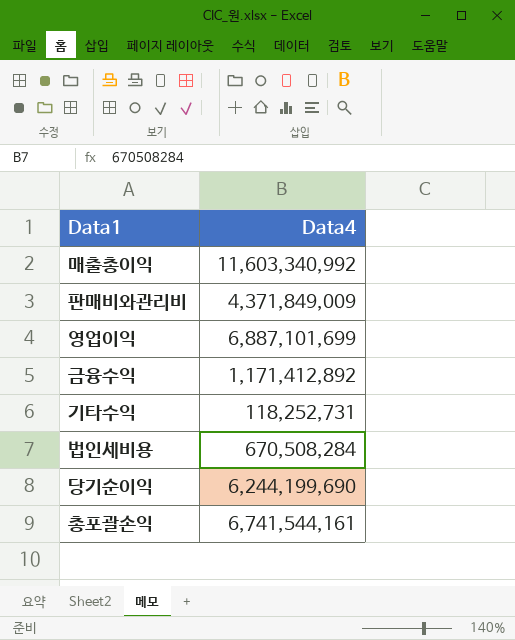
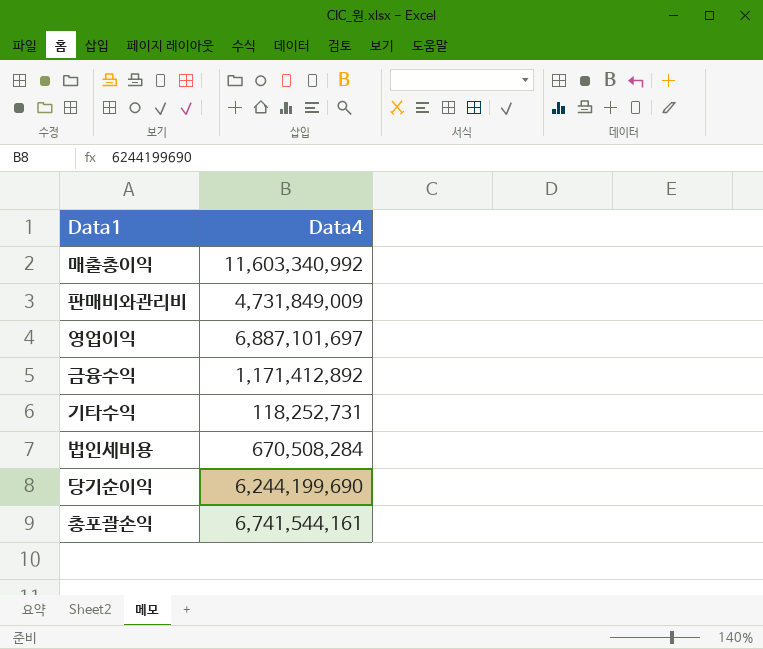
판매비와관리비 | Data4: 4,371,849,009 -> 4,731,849,009
영업이익 | Data4: 6,887,101,699 -> 6,887,101,697

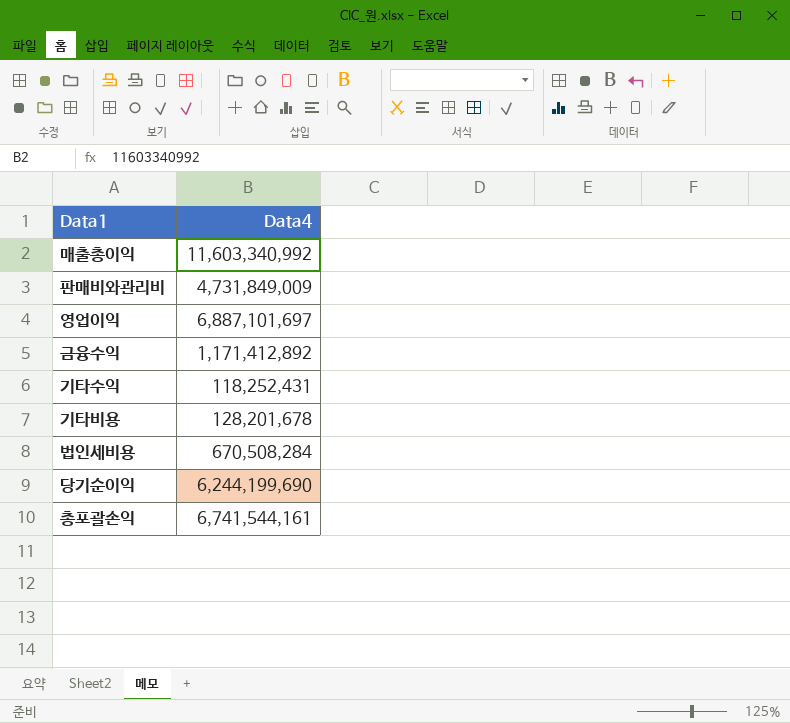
기타수익 | Data4: 118,252,731 -> 118,252,431
row 기타비용: none -> 128,201,678

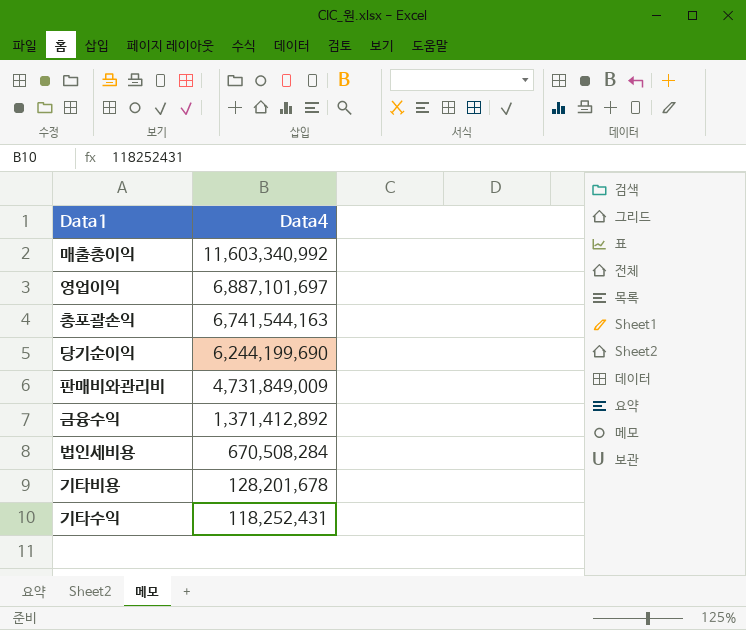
row order: none -> Data4 descending
총포괄손익 | Data4: 6,741,544,161 -> 6,741,544,163
금융수익 | Data4: 1,171,412,892 -> 1,371,412,892

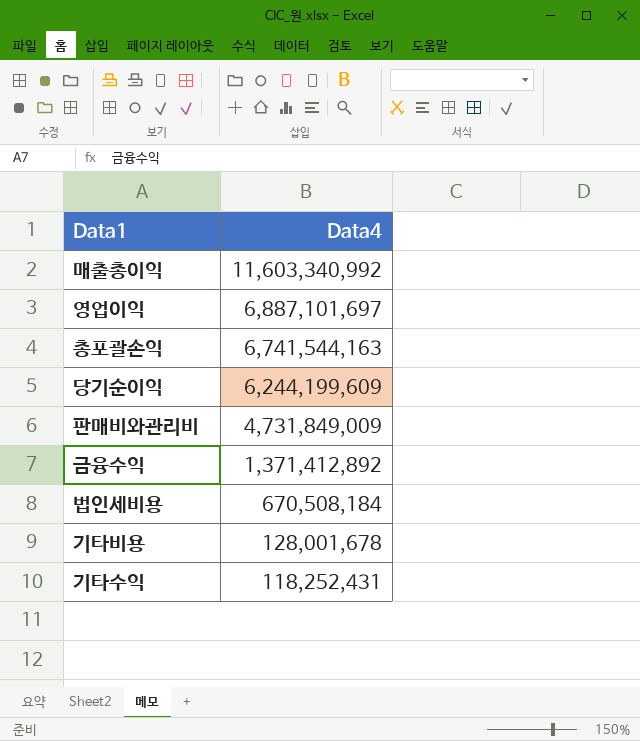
당기순이익 | Data4: 6,244,199,690 -> 6,244,199,609
법인세비용 | Data4: 670,508,284 -> 670,508,184
기타비용 | Data4: 128,201,678 -> 128,001,678

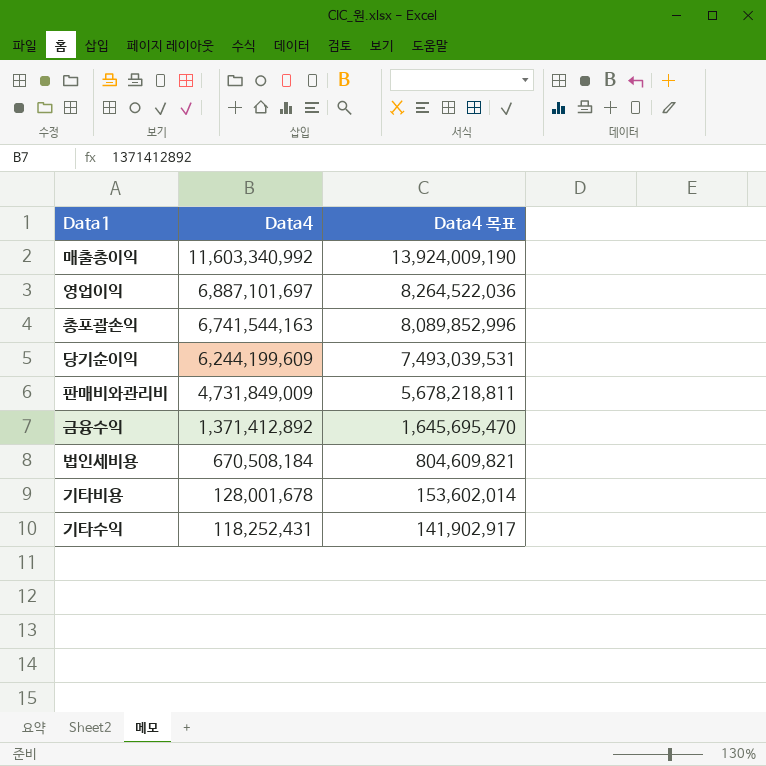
column Data4 목표 | formula: none -> [Data4] * 1.2

